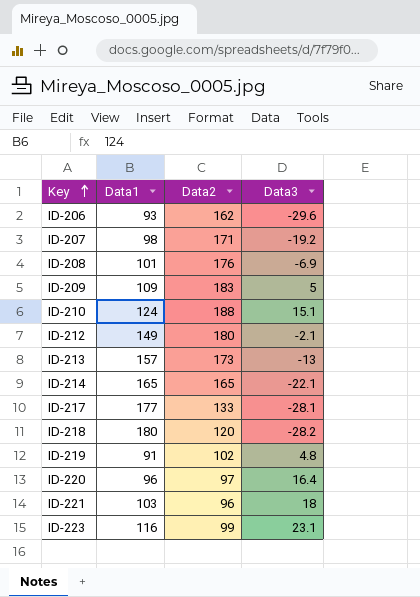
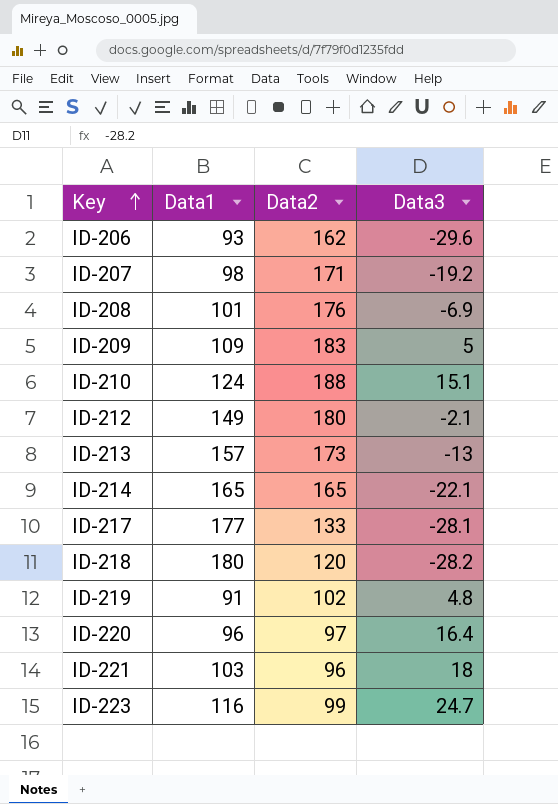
ID-223 | Data3: 23.1 -> 24.7

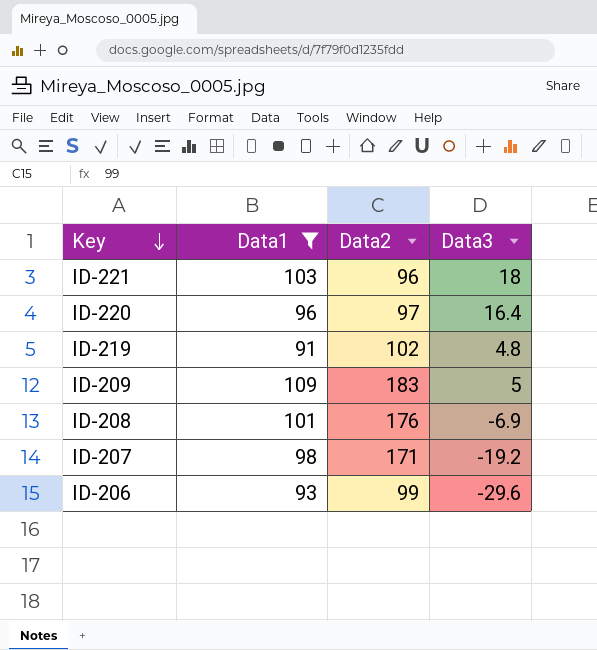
filter: none -> Data1 <= 109
row order: Key ascending -> Key descending
ID-206 | Data2: 162 -> 99

